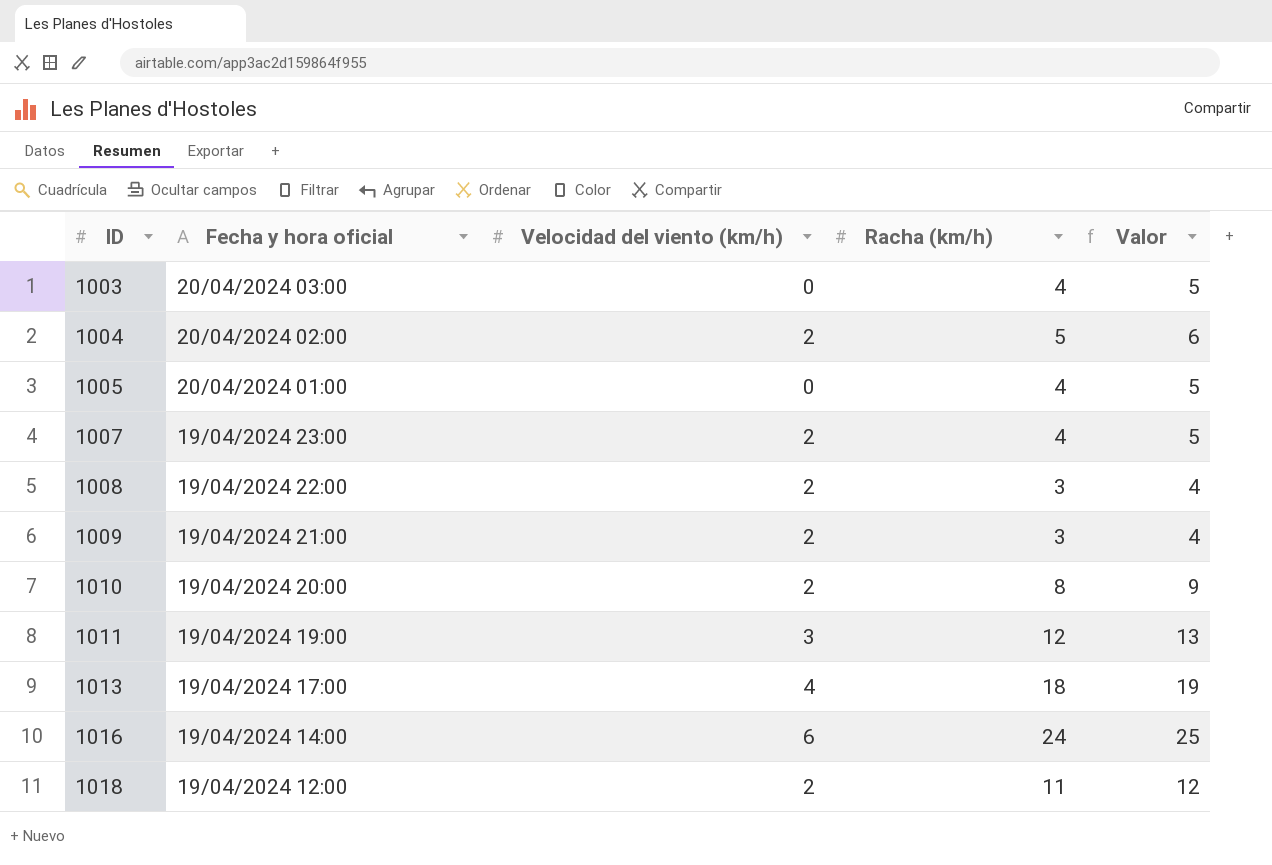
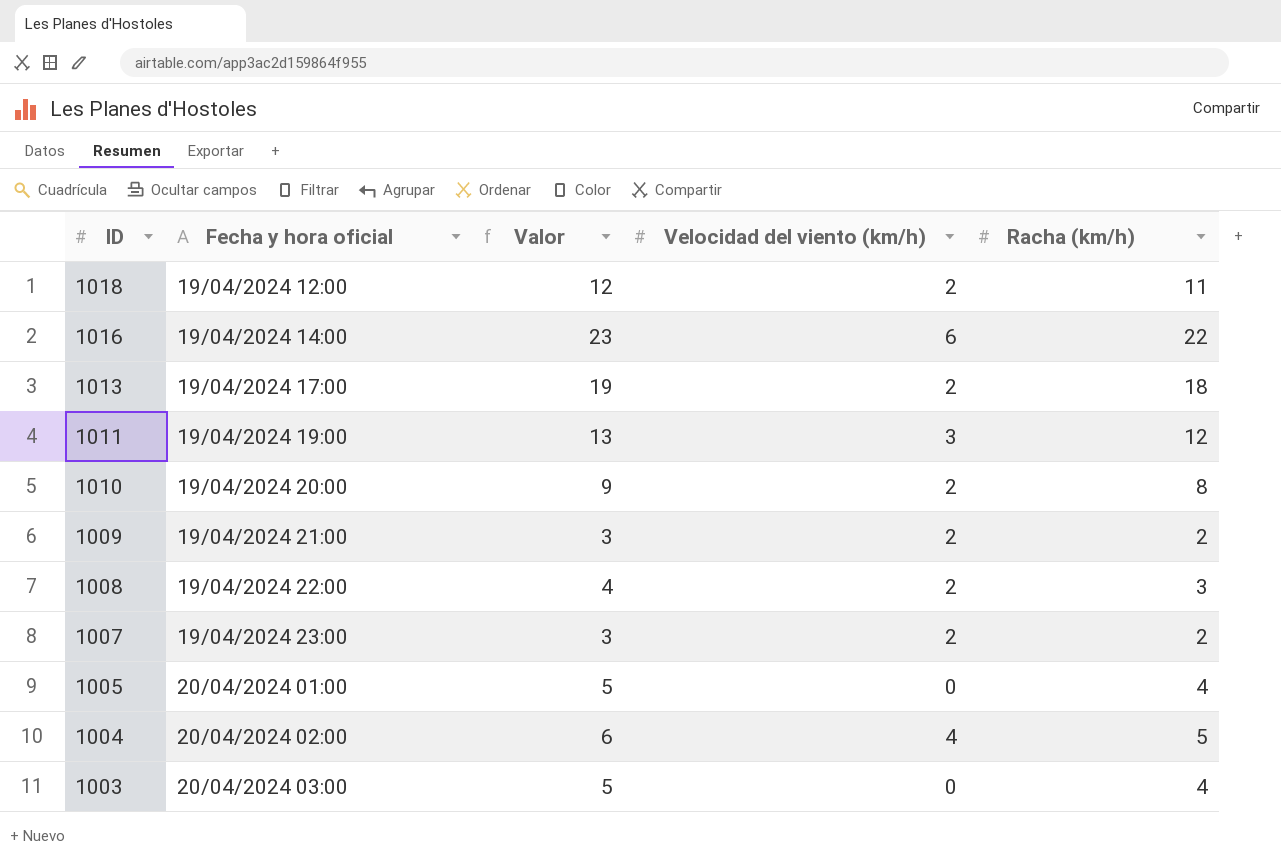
row order: ID ascending -> ID descending
column Valor | position: 5 -> 3
1016 | Valor: 25 -> 23
1016 | Racha (km/h): 24 -> 22
1013 | Velocidad del viento (km/h): 4 -> 2
1009 | Valor: 4 -> 3
1009 | Racha (km/h): 3 -> 2
1007 | Valor: 5 -> 3
1007 | Racha (km/h): 4 -> 2
1004 | Velocidad del viento (km/h): 2 -> 4

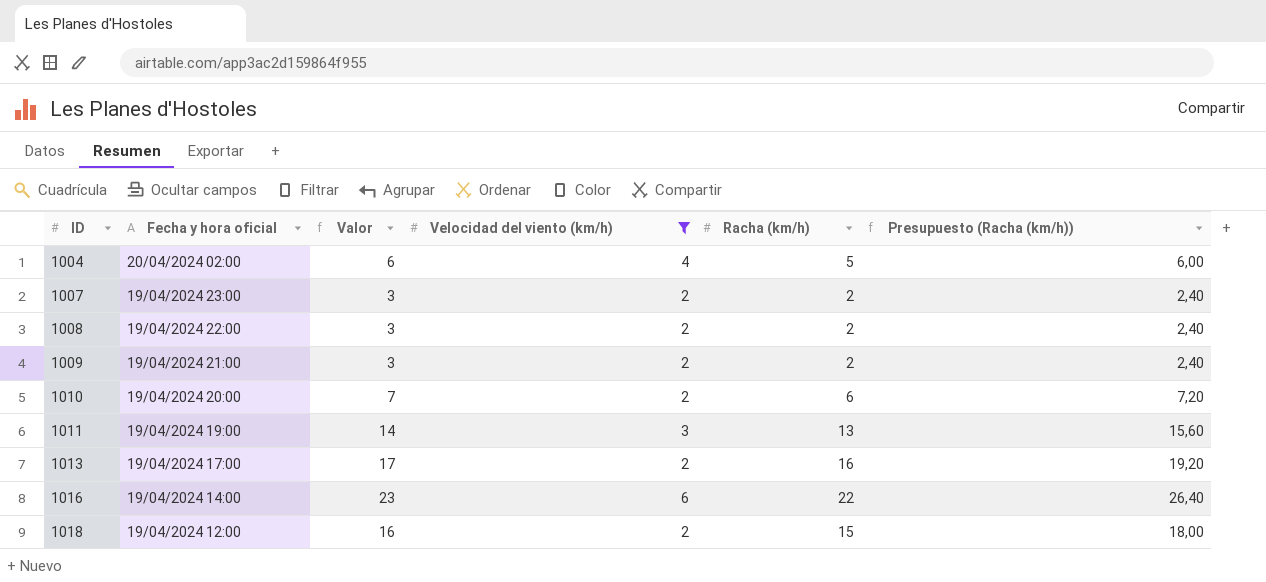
filter: none -> Velocidad del viento (km/h) != 0
row order: ID descending -> ID ascending
column Presupuesto (Racha (km/h)) | formula: none -> [Racha (km/h)] * 1,2
1008 | Valor: 4 -> 3
1008 | Racha (km/h): 3 -> 2
1010 | Valor: 9 -> 7
1010 | Racha (km/h): 8 -> 6
1011 | Valor: 13 -> 14
1011 | Racha (km/h): 12 -> 13
1013 | Valor: 19 -> 17
1013 | Racha (km/h): 18 -> 16
1018 | Valor: 12 -> 16
1018 | Racha (km/h): 11 -> 15

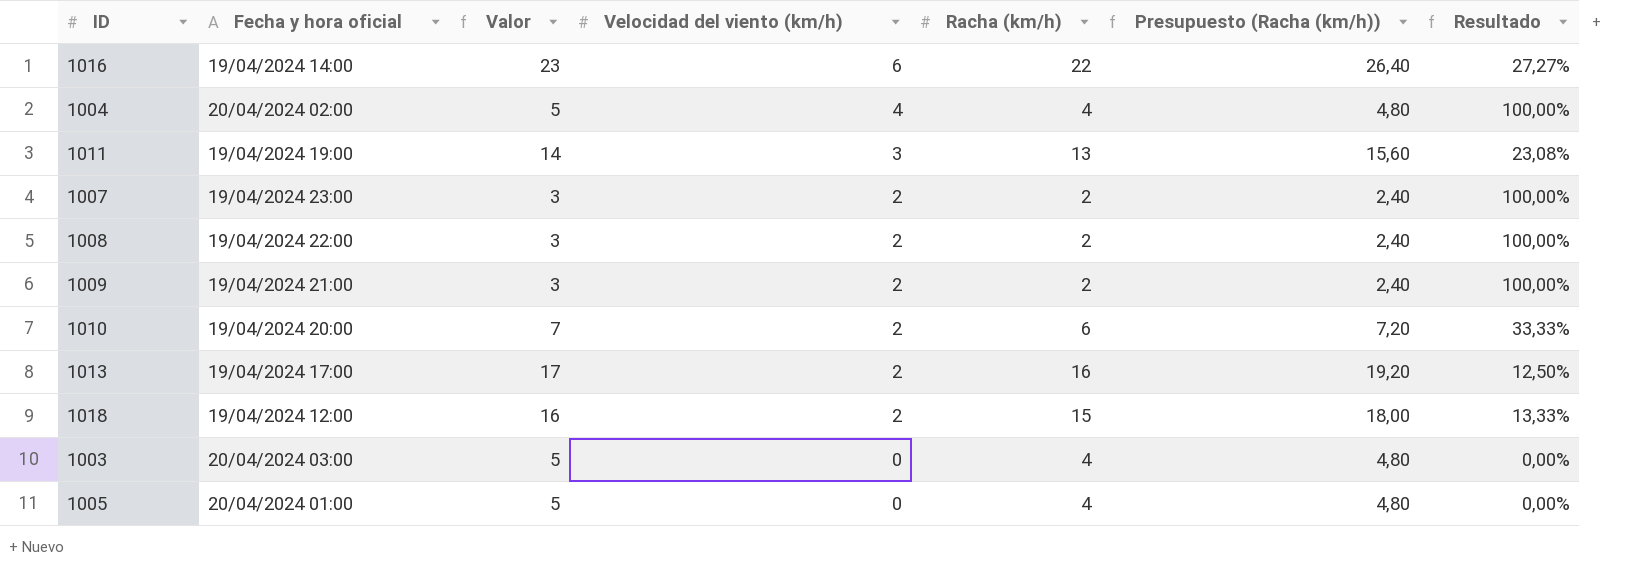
filter: Velocidad del viento (km/h) != 0 -> none
row order: ID ascending -> Velocidad del viento (km/h) descending
column Resultado | formula: none -> [Velocidad del viento (km/h)] / [Racha (km/h)]
1004 | Valor: 6 -> 5
1004 | Racha (km/h): 5 -> 4
1004 | Presupuesto (Racha (km/h)): 6,00 -> 4,80

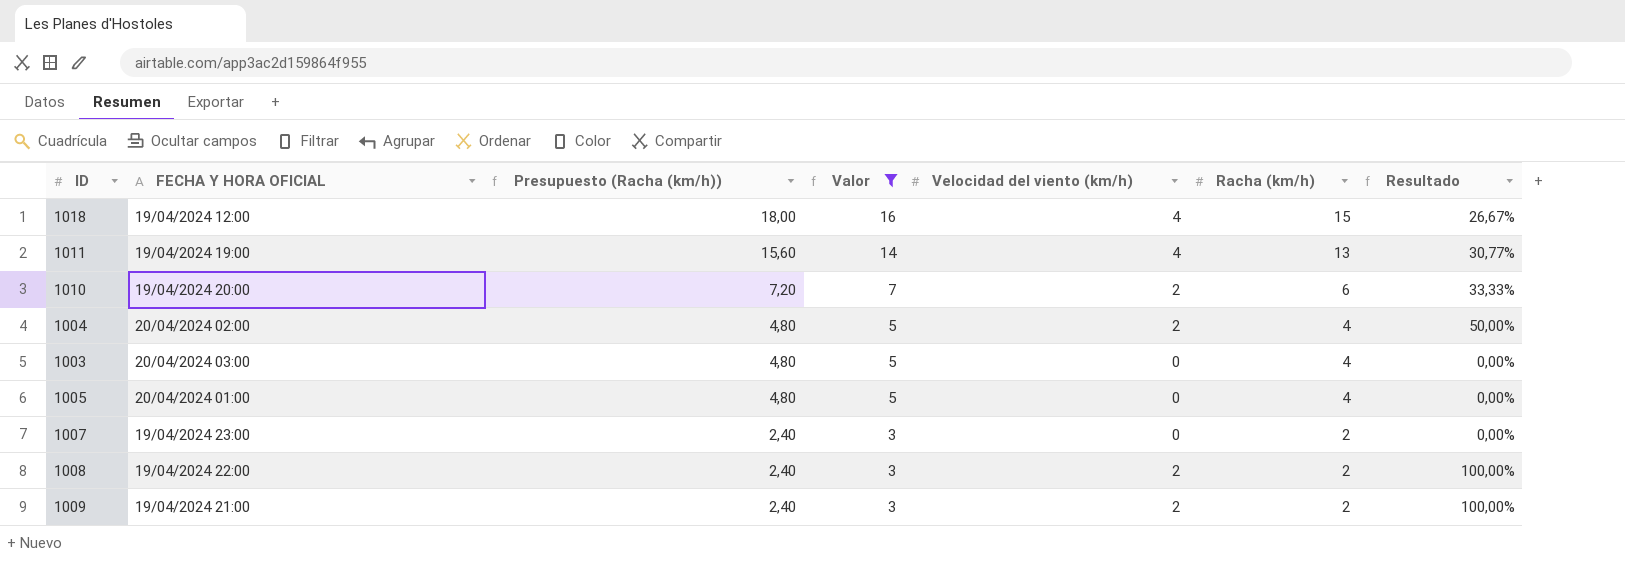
filter: none -> Valor <= 16
row order: Velocidad del viento (km/h) descending -> Presupuesto (Racha (km/h)) descending
column name: Fecha y hora oficial -> FECHA Y HORA OFICIAL
column Presupuesto (Racha (km/h)) | position: 6 -> 3
1018 | Velocidad del viento (km/h): 2 -> 4
1018 | Resultado: 13,33% -> 26,67%
1011 | Velocidad del viento (km/h): 3 -> 4
1011 | Resultado: 23,08% -> 30,77%
1004 | Velocidad del viento (km/h): 4 -> 2
1004 | Resultado: 100,00% -> 50,00%
1007 | Velocidad del viento (km/h): 2 -> 0
1007 | Resultado: 100,00% -> 0,00%

